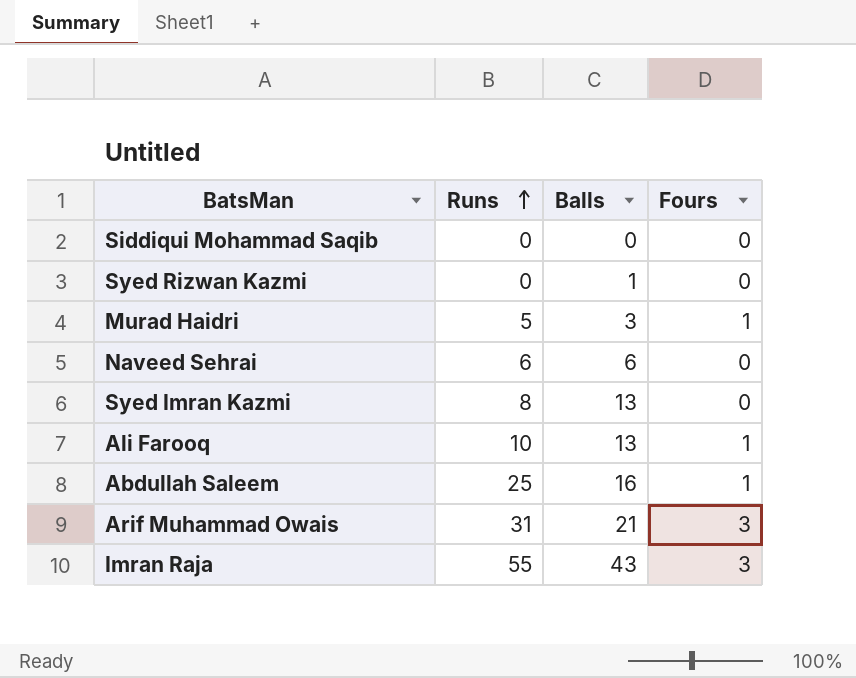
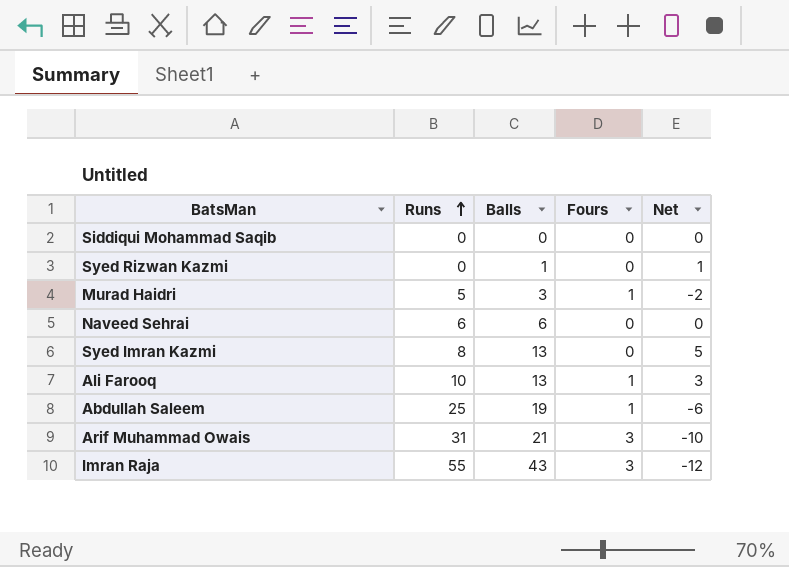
column Net | formula: none -> [Balls] - [Runs]
Abdullah Saleem | Balls: 16 -> 19

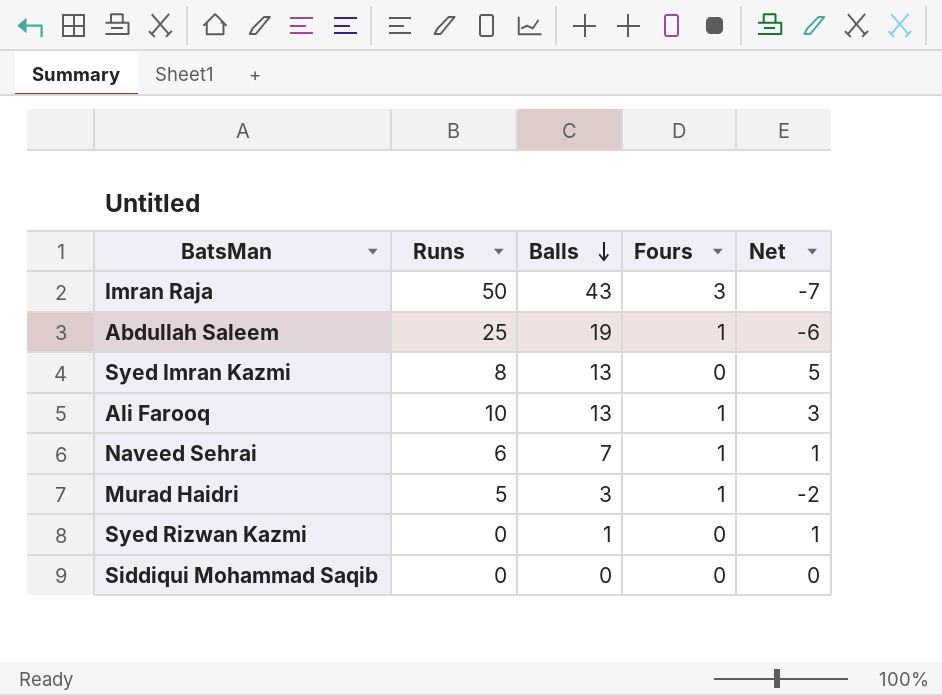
row order: Runs ascending -> Balls descending
row Arif Muhammad Owais: 31 | 21 | 3 | -10 -> none
Imran Raja | Runs: 55 -> 50
Imran Raja | Net: -12 -> -7
Naveed Sehrai | Balls: 6 -> 7
Naveed Sehrai | Fours: 0 -> 1
Naveed Sehrai | Net: 0 -> 1

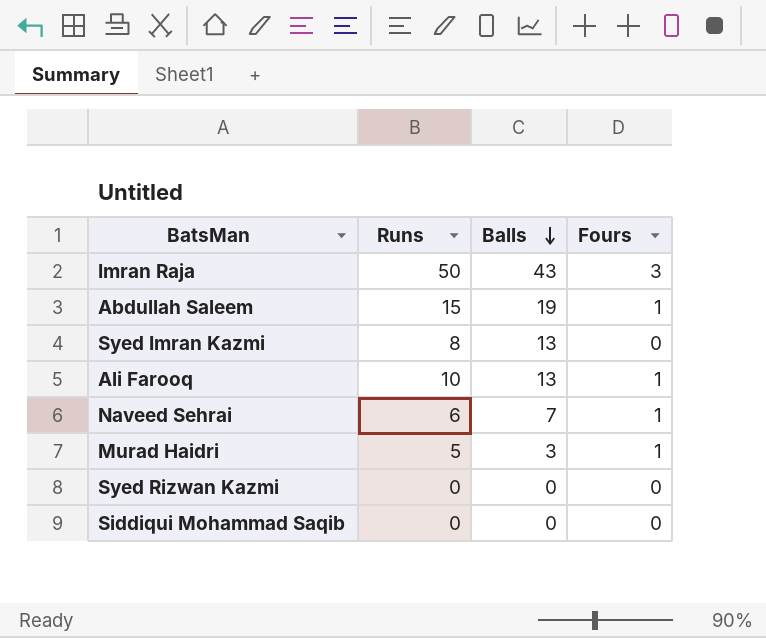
column Net | formula: [Balls] - [Runs] -> none
Abdullah Saleem | Runs: 25 -> 15
Syed Rizwan Kazmi | Balls: 1 -> 0

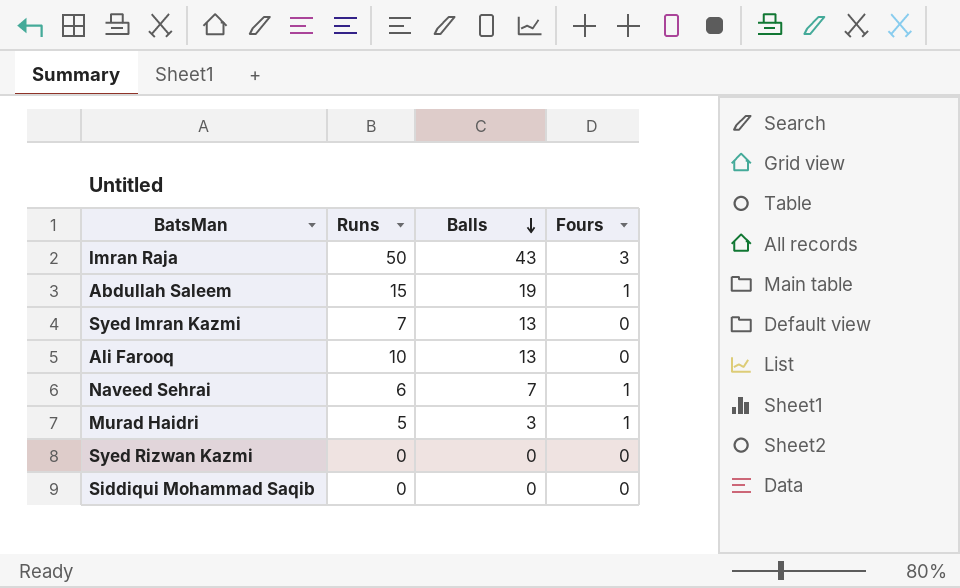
Syed Imran Kazmi | Runs: 8 -> 7
Ali Farooq | Fours: 1 -> 0

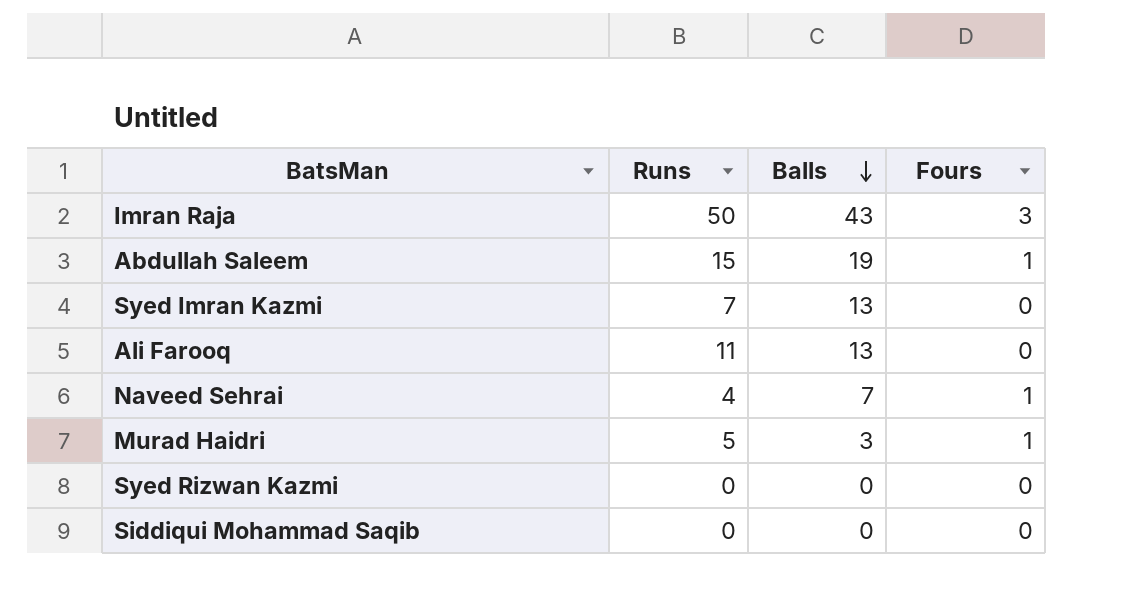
Ali Farooq | Runs: 10 -> 11
Naveed Sehrai | Runs: 6 -> 4

